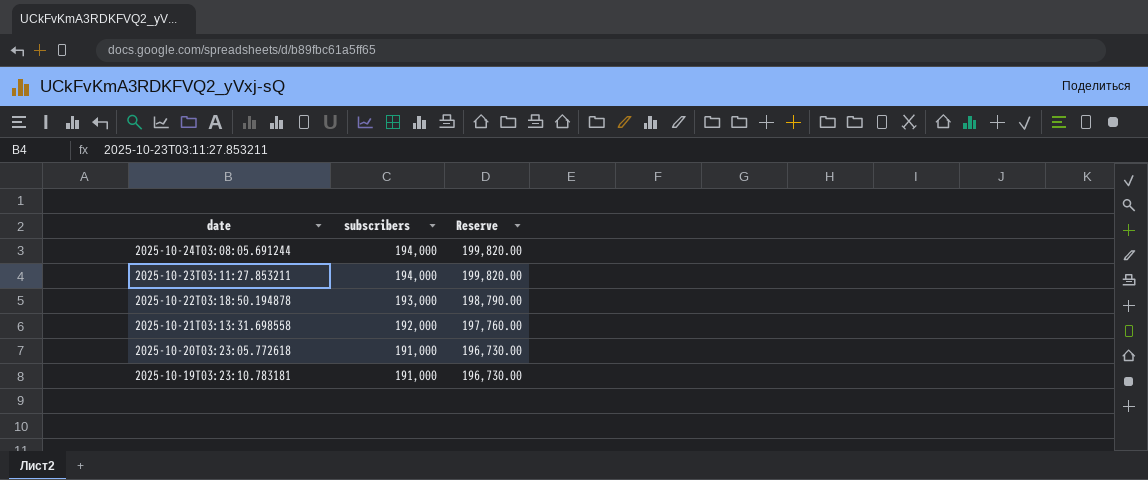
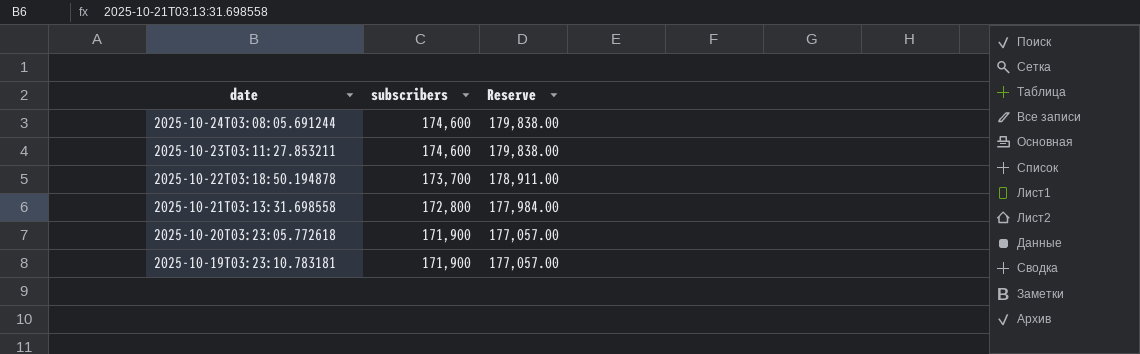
2025-10-24T03:08:05.691244 | subscribers: 194,000 -> 174,600
2025-10-24T03:08:05.691244 | Reserve: 199,820.00 -> 179,838.00
2025-10-23T03:11:27.853211 | subscribers: 194,000 -> 174,600
2025-10-23T03:11:27.853211 | Reserve: 199,820.00 -> 179,838.00
2025-10-22T03:18:50.194878 | subscribers: 193,000 -> 173,700
2025-10-22T03:18:50.194878 | Reserve: 198,790.00 -> 178,911.00
2025-10-21T03:13:31.698558 | subscribers: 192,000 -> 172,800
2025-10-21T03:13:31.698558 | Reserve: 197,760.00 -> 177,984.00
2025-10-20T03:23:05.772618 | subscribers: 191,000 -> 171,900
2025-10-20T03:23:05.772618 | Reserve: 196,730.00 -> 177,057.00
2025-10-19T03:23:10.783181 | subscribers: 191,000 -> 171,900
2025-10-19T03:23:10.783181 | Reserve: 196,730.00 -> 177,057.00

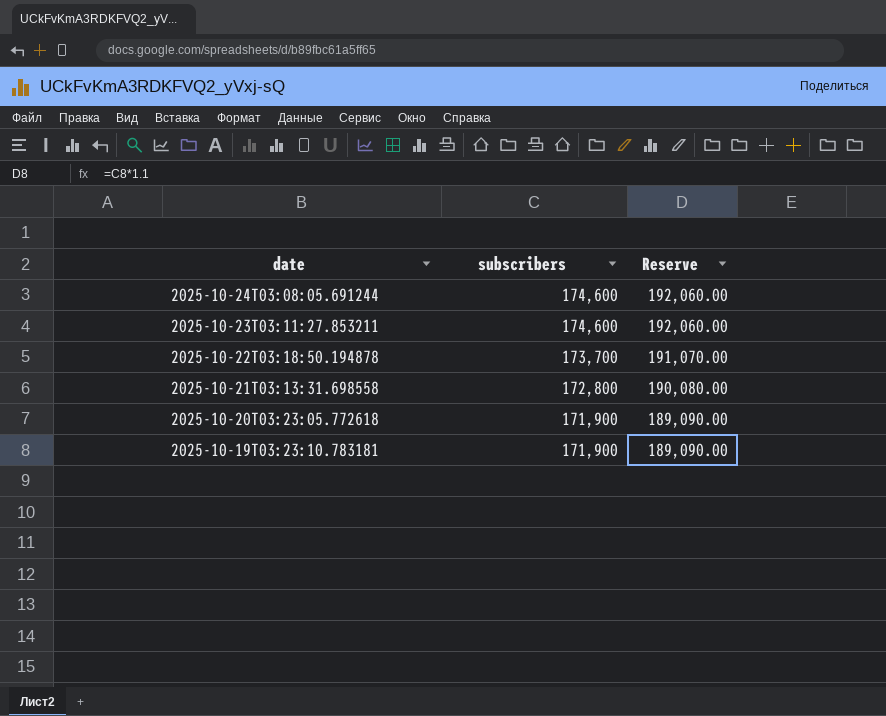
column Reserve | formula: [subscribers] * 1.03 -> [subscribers] * 1.1

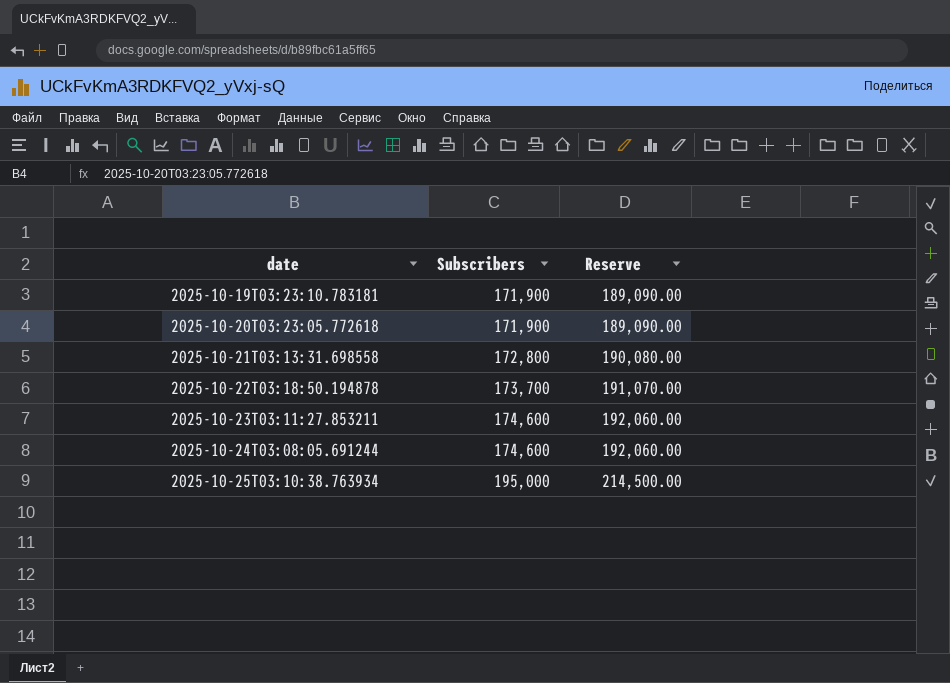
row order: date descending -> date ascending
column name: subscribers -> Subscribers
row 2025-10-25T03:10:38.763934: none -> 195,000 | 214,500.00

